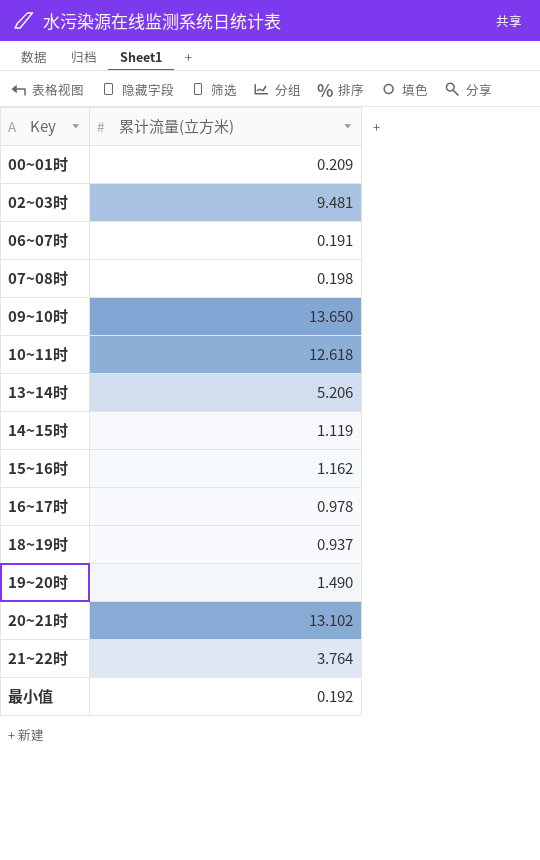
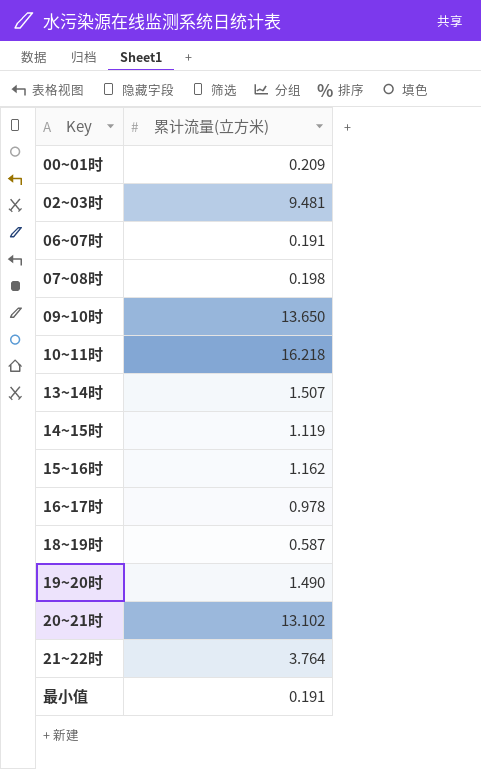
10~11时 | 累计流量(立方米): 12.618 -> 16.218
13~14时 | 累计流量(立方米): 5.206 -> 1.507
18~19时 | 累计流量(立方米): 0.937 -> 0.587
最小值 | 累计流量(立方米): 0.192 -> 0.191

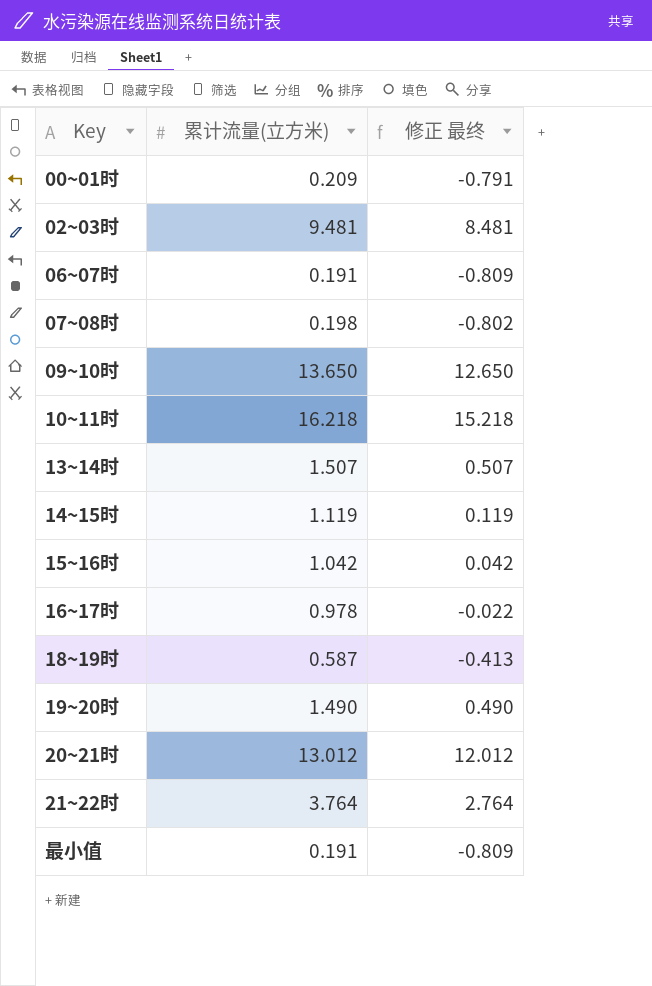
column 修正 最终 | formula: none -> [累计流量(立方米)] - 1
15~16时 | 累计流量(立方米): 1.162 -> 1.042
20~21时 | 累计流量(立方米): 13.102 -> 13.012

